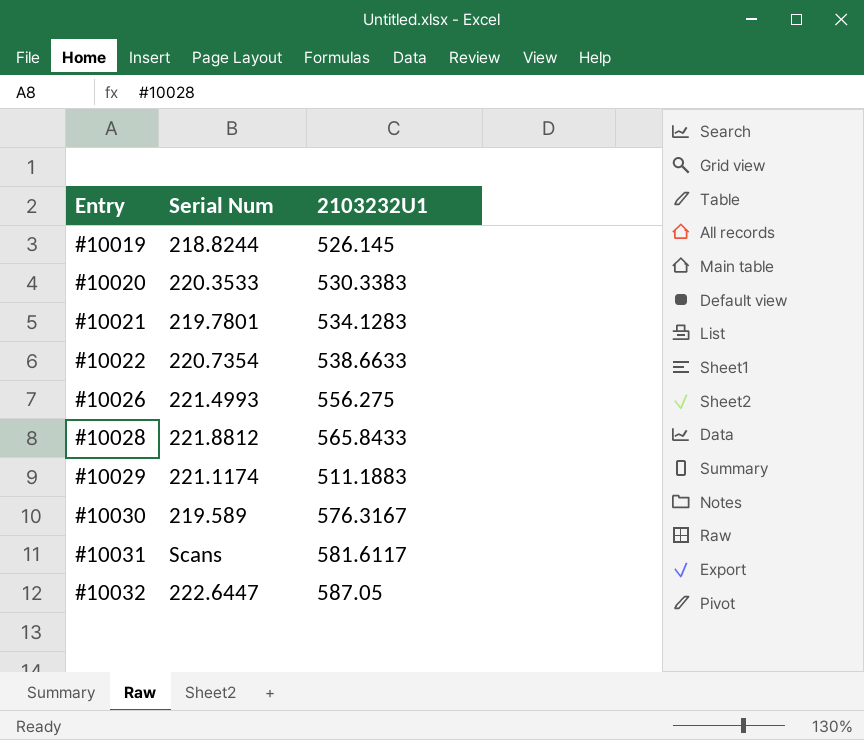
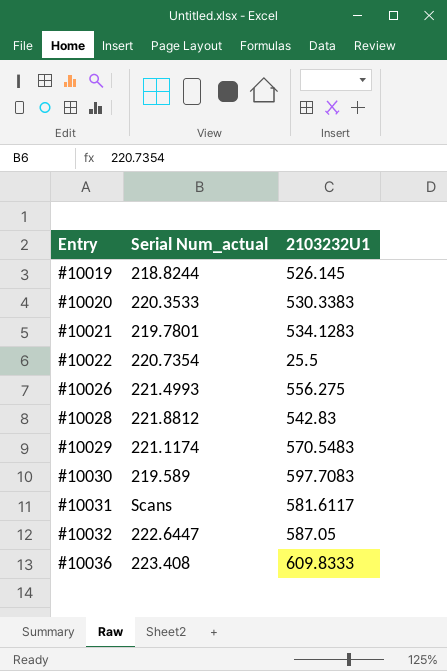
column name: Serial Num -> Serial Num_actual
#10022 | 2103232U1: 538.6633 -> 25.5
#10028 | 2103232U1: 565.8433 -> 542.83
#10029 | 2103232U1: 511.1883 -> 570.5483
#10030 | 2103232U1: 576.3167 -> 597.7083
row #10036: none -> 223.408 | 609.8333

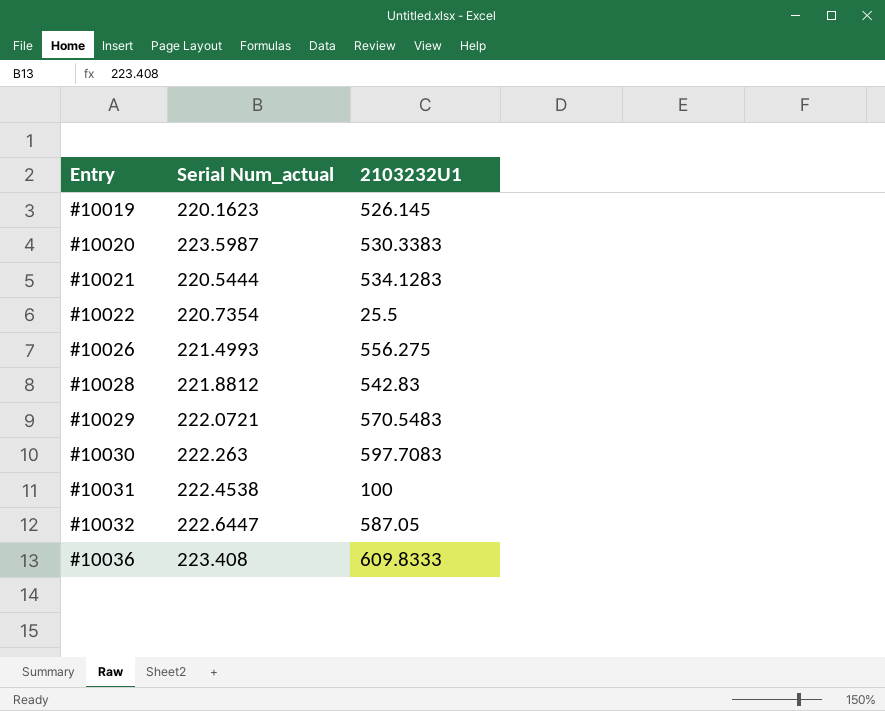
#10019 | Serial Num_actual: 218.8244 -> 220.1623
#10020 | Serial Num_actual: 220.3533 -> 223.5987
#10021 | Serial Num_actual: 219.7801 -> 220.5444
#10029 | Serial Num_actual: 221.1174 -> 222.0721
#10030 | Serial Num_actual: 219.589 -> 222.263
#10031 | Serial Num_actual: Scans -> 222.4538
#10031 | 2103232U1: 581.6117 -> 100

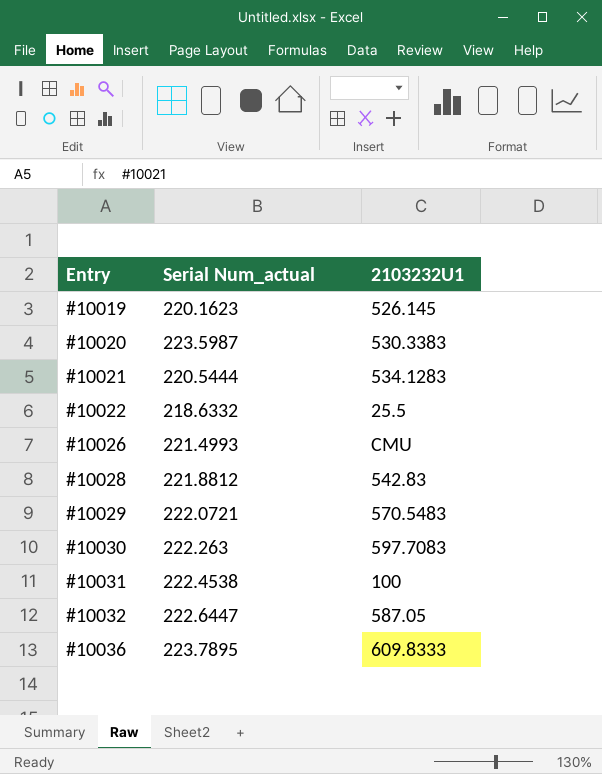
#10022 | Serial Num_actual: 220.7354 -> 218.6332
#10026 | 2103232U1: 556.275 -> CMU
#10036 | Serial Num_actual: 223.408 -> 223.7895

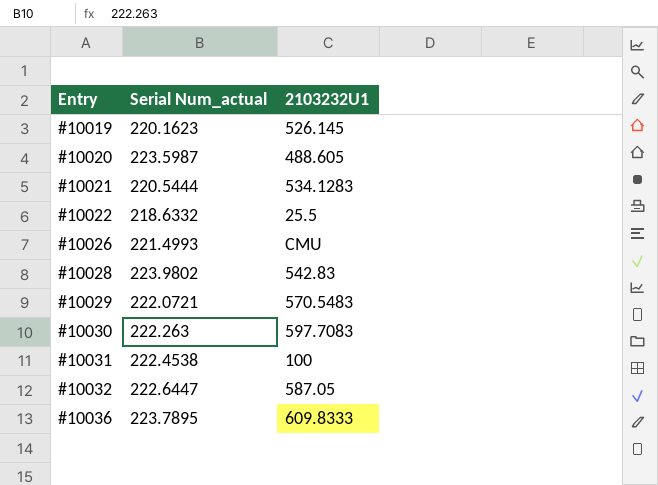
#10020 | 2103232U1: 530.3383 -> 488.605
#10028 | Serial Num_actual: 221.8812 -> 223.9802

